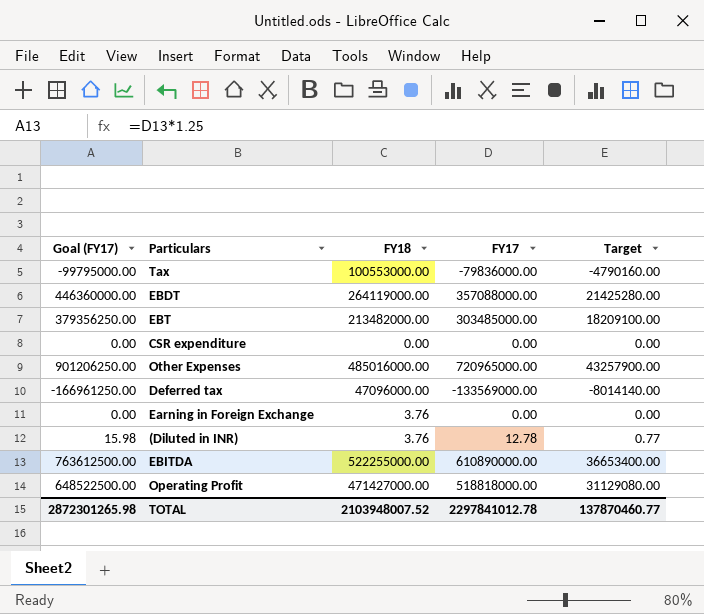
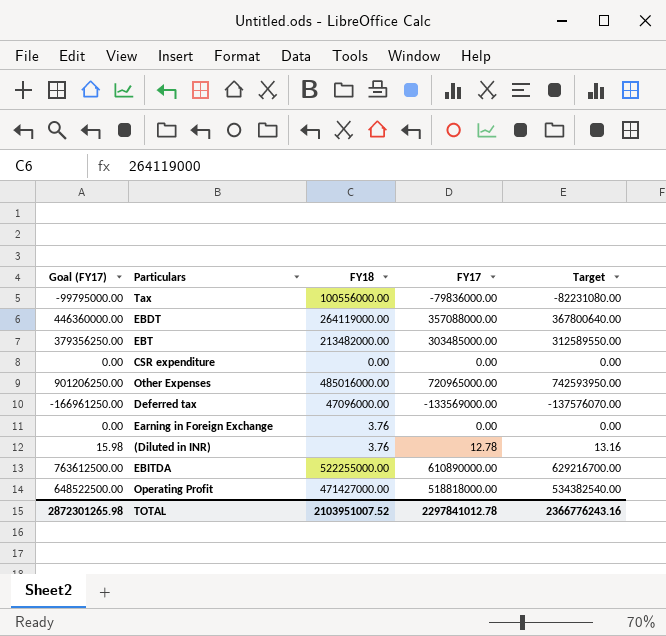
column Target | formula: [FY17] * 0.06 -> [FY17] * 1.03
Tax | FY18: 100553000.00 -> 100556000.00
TOTAL | FY18: 2103948007.52 -> 2103951007.52
TOTAL | Target: 137870460.77 -> 2366776243.16

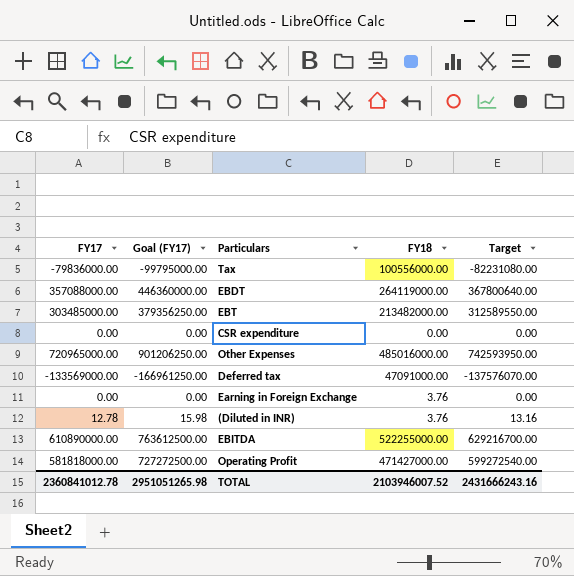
column FY17 | position: 4 -> 1
Deferred tax | FY18: 47096000.00 -> 47091000.00
Operating Profit | FY17: 518818000.00 -> 581818000.00
Operating Profit | Goal (FY17): 648522500.00 -> 727272500.00
Operating Profit | Target: 534382540.00 -> 599272540.00
TOTAL | FY17: 2297841012.78 -> 2360841012.78
TOTAL | Goal (FY17): 2872301265.98 -> 2951051265.98
TOTAL | FY18: 2103951007.52 -> 2103946007.52
TOTAL | Target: 2366776243.16 -> 2431666243.16

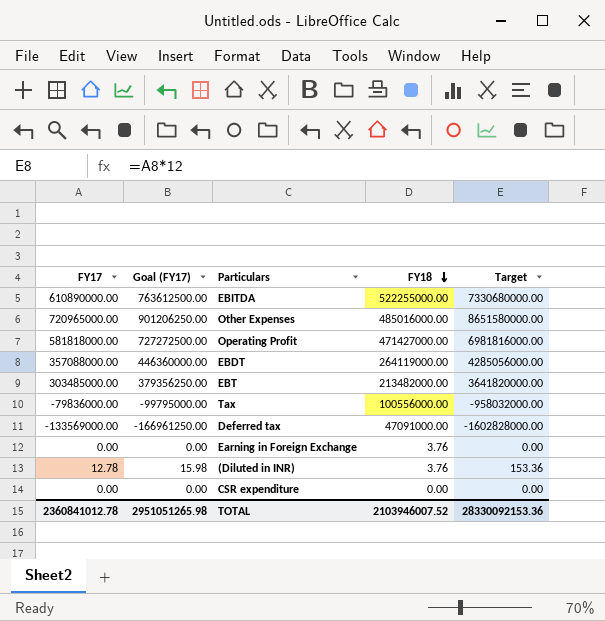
row order: none -> FY18 descending
column Target | formula: [FY17] * 1.03 -> [FY17] * 12
TOTAL | Target: 2431666243.16 -> 28330092153.36

